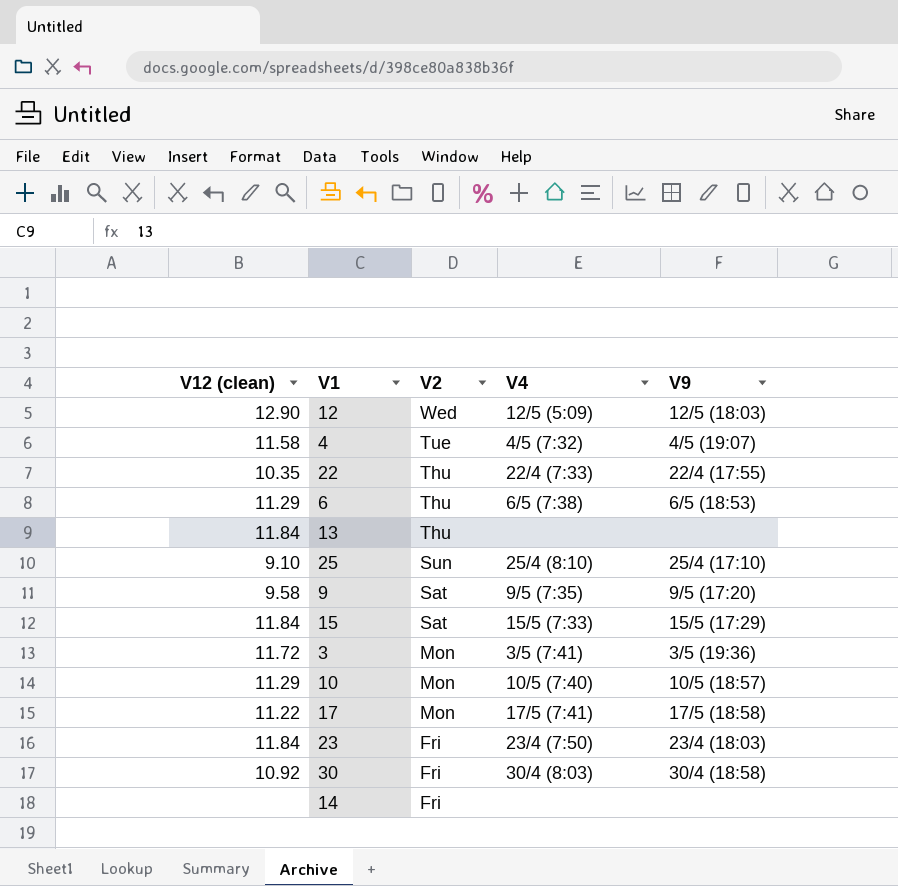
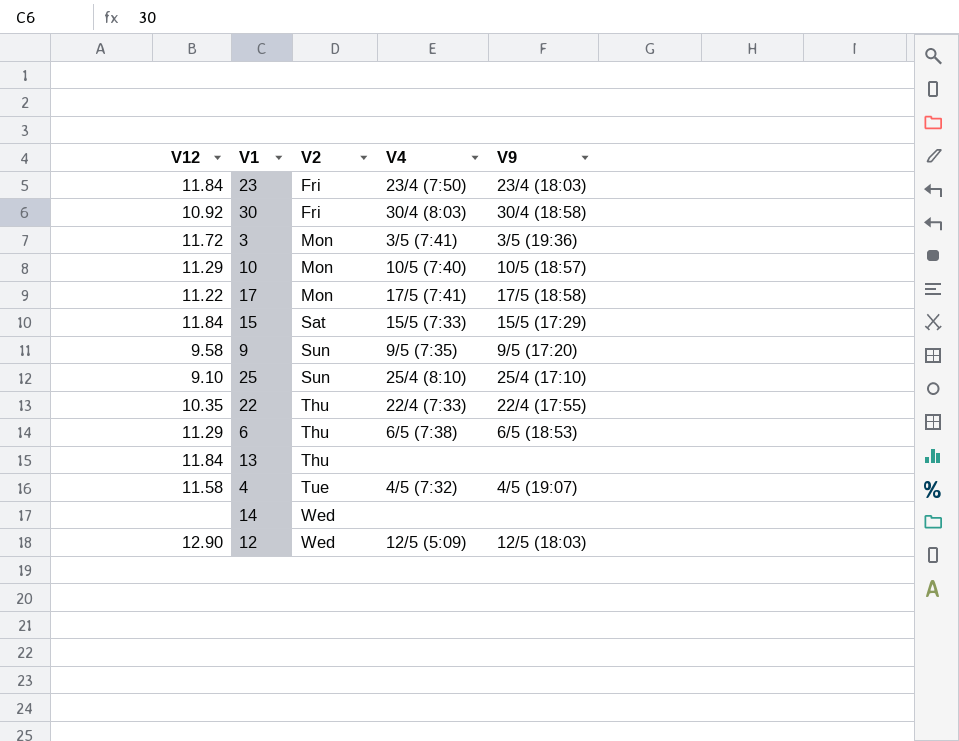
row order: V2 descending -> V2 ascending
column name: V12 (clean) -> V12
9 | V2: Sat -> Sun
14 | V2: Fri -> Wed

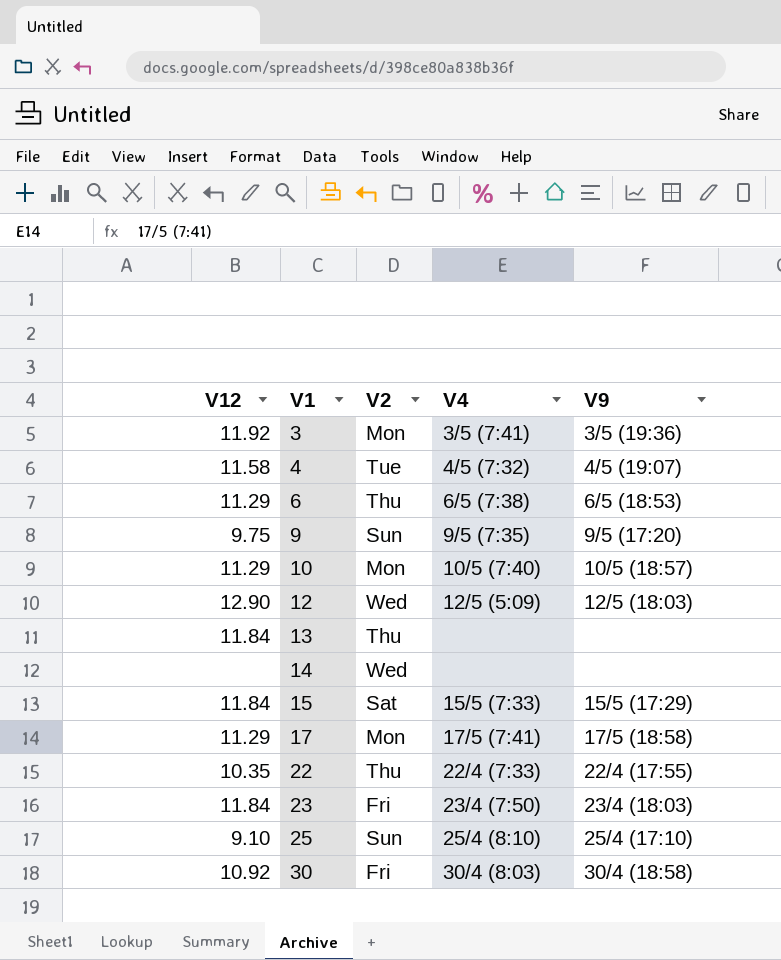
row order: V2 ascending -> V1 ascending
3 | V12: 11.72 -> 11.92
9 | V12: 9.58 -> 9.75
17 | V12: 11.22 -> 11.29

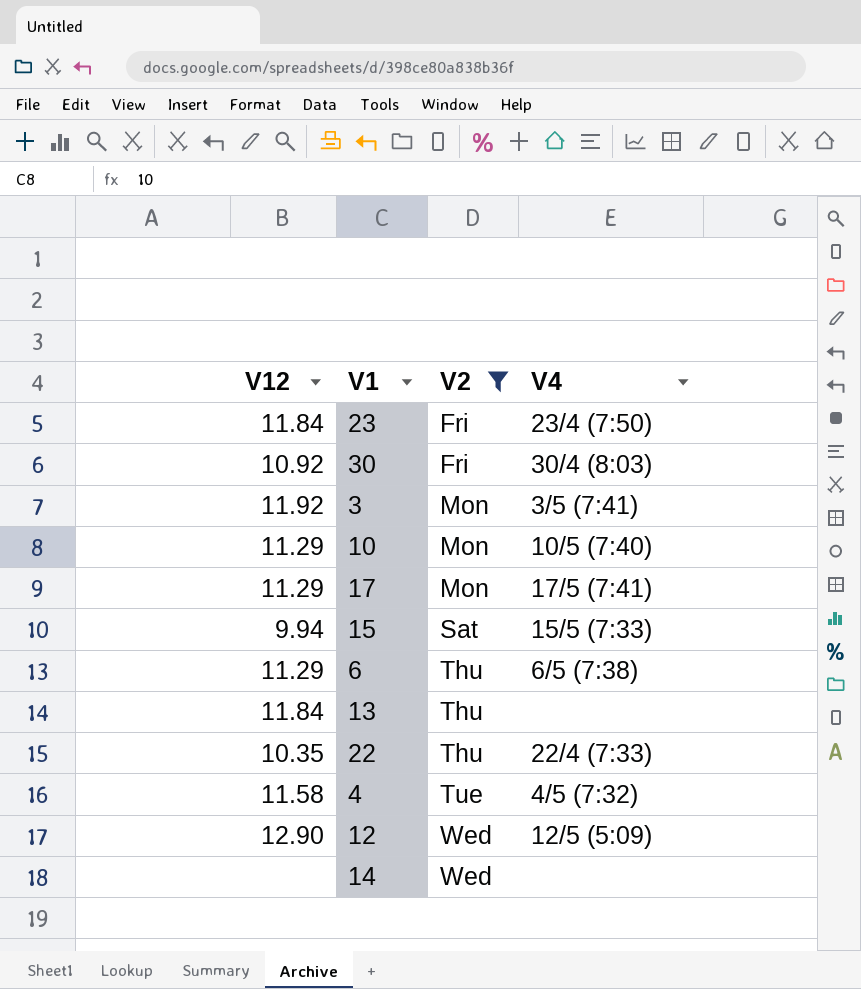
filter: none -> V2 != Sun
row order: V1 ascending -> V2 ascending
column V9 | position: 5 -> none
15 | V12: 11.84 -> 9.94

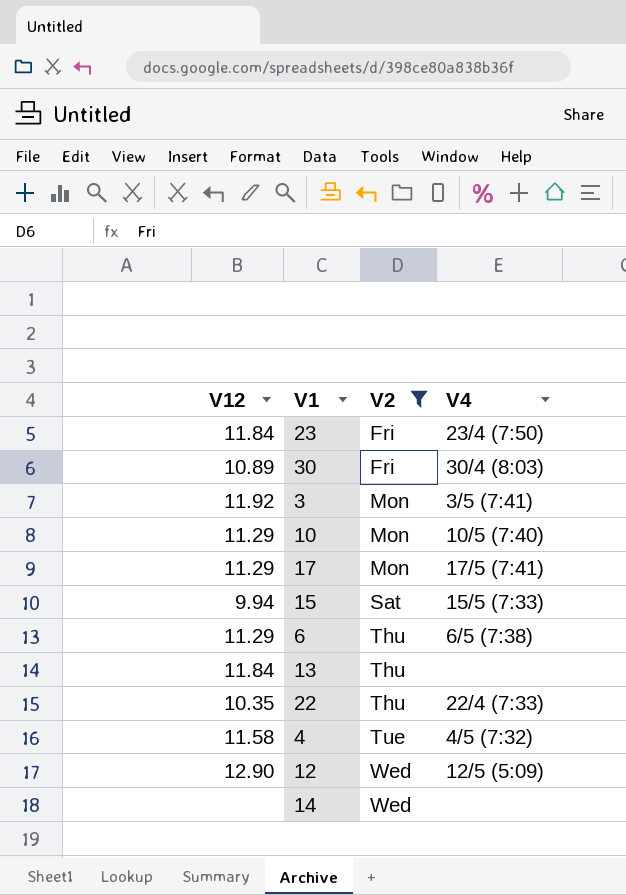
30 | V12: 10.92 -> 10.89

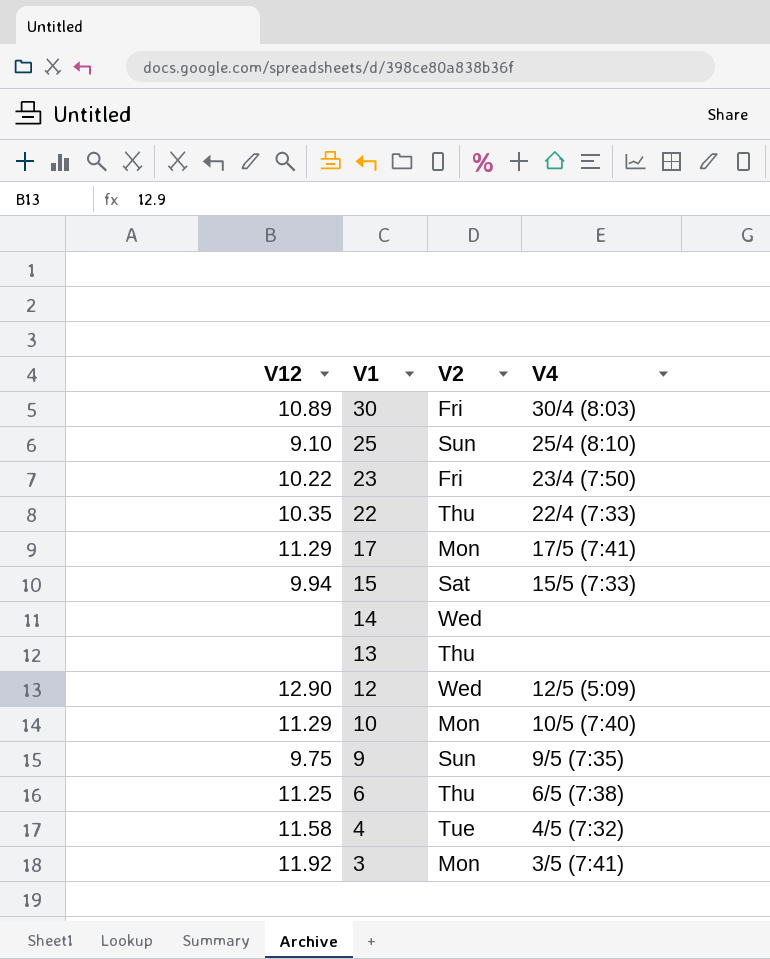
filter: V2 != Sun -> none
row order: V2 ascending -> V1 descending
23 | V12: 11.84 -> 10.22
13 | V12: 11.84 -> none
6 | V12: 11.29 -> 11.25

